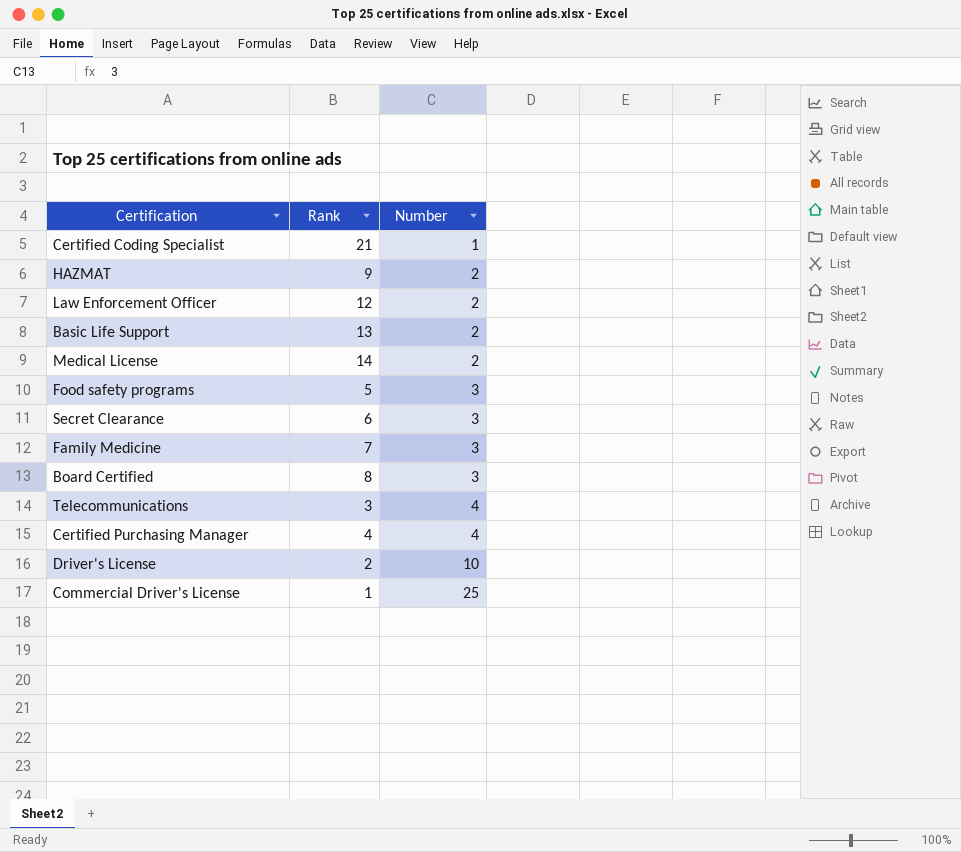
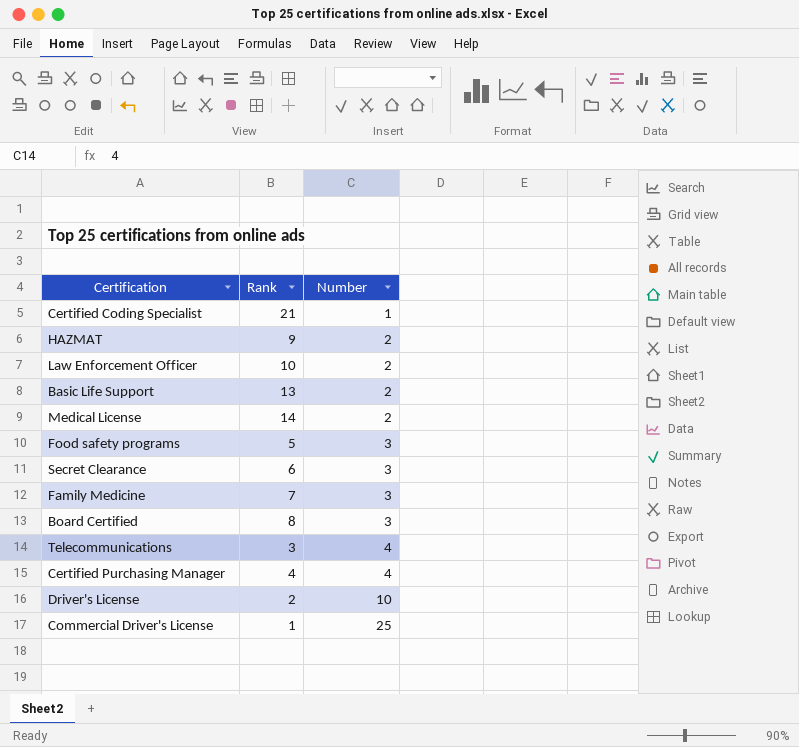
Law Enforcement Officer | Rank: 12 -> 10

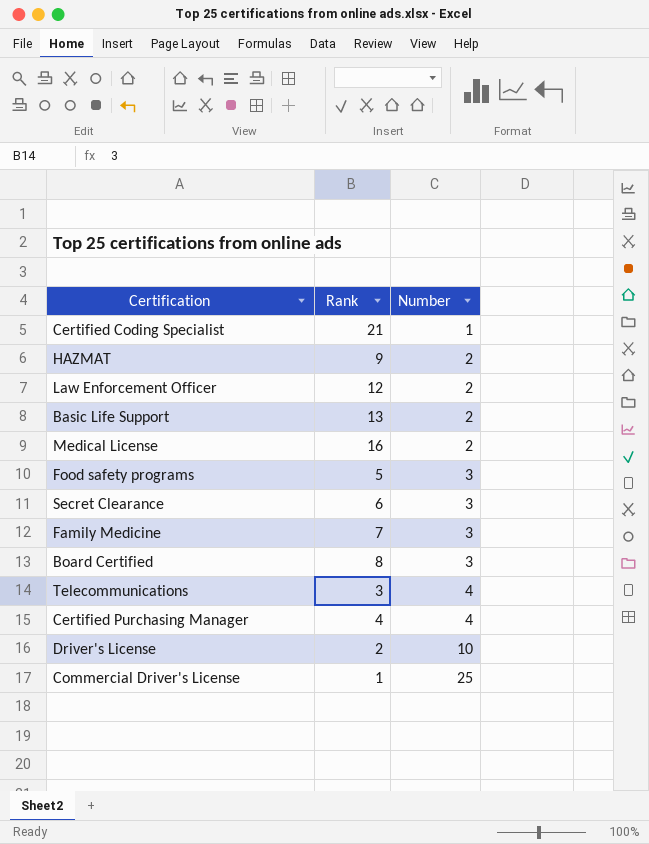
Law Enforcement Officer | Rank: 10 -> 12
Medical License | Rank: 14 -> 16

